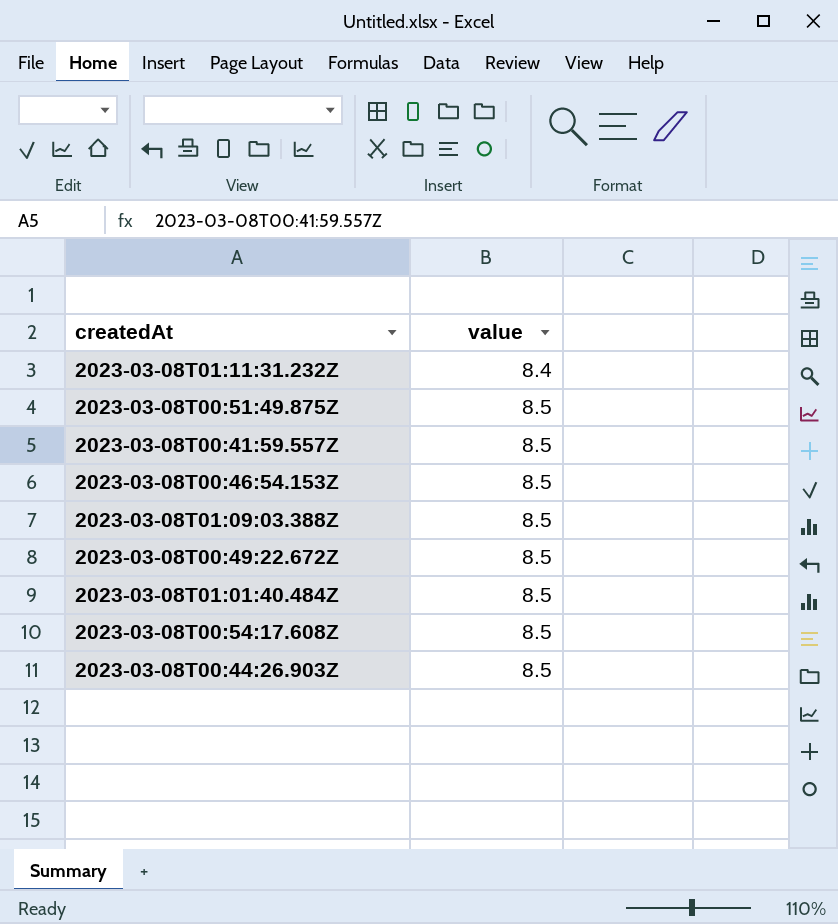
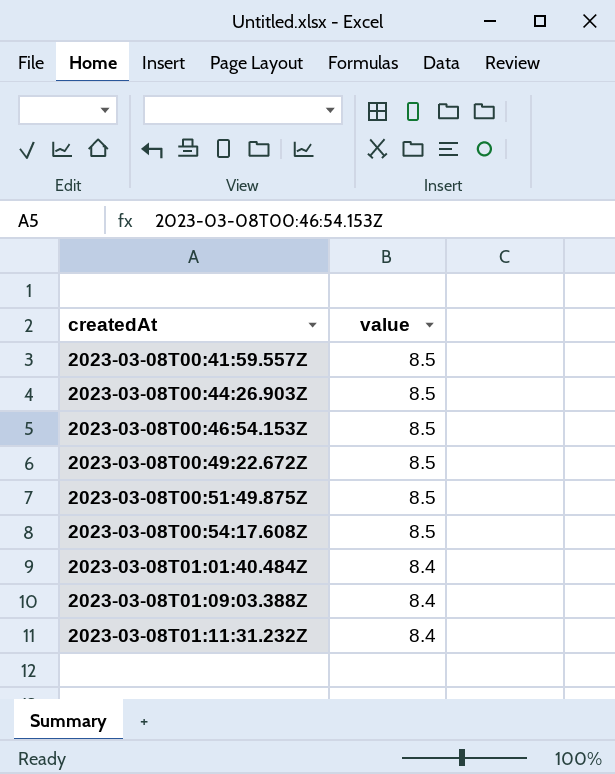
row order: value ascending -> createdAt ascending
2023-03-08T01:01:40.484Z | value: 8.5 -> 8.4
2023-03-08T01:09:03.388Z | value: 8.5 -> 8.4

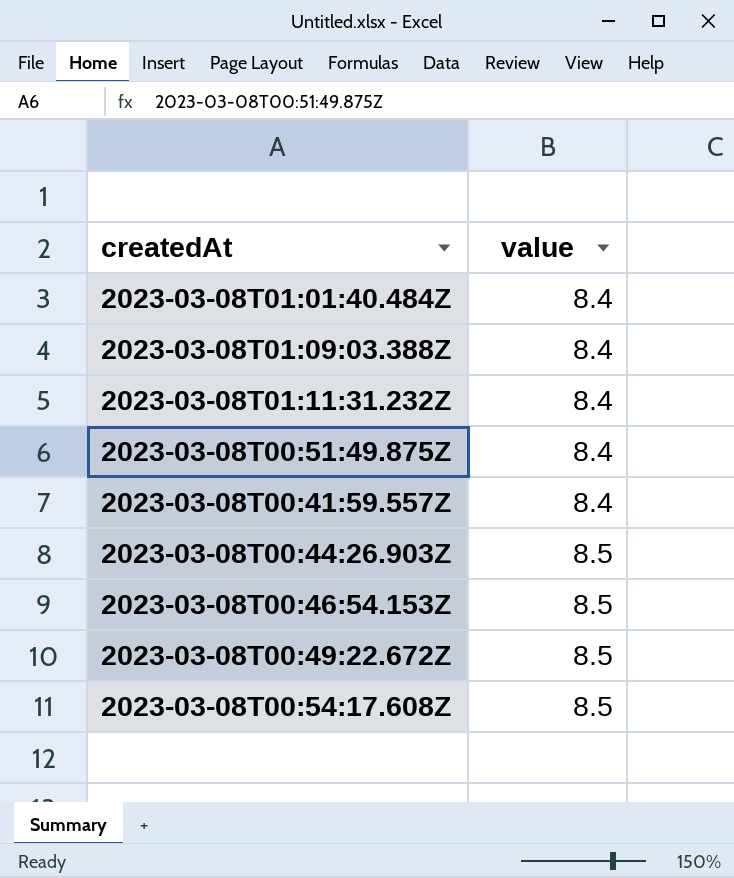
row order: createdAt ascending -> value ascending
2023-03-08T00:51:49.875Z | value: 8.5 -> 8.4
2023-03-08T00:41:59.557Z | value: 8.5 -> 8.4

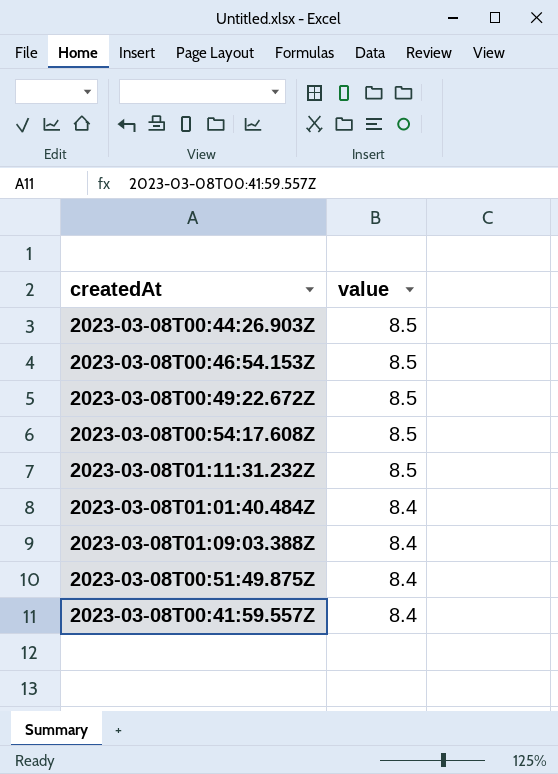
row order: value ascending -> value descending
2023-03-08T01:11:31.232Z | value: 8.4 -> 8.5

